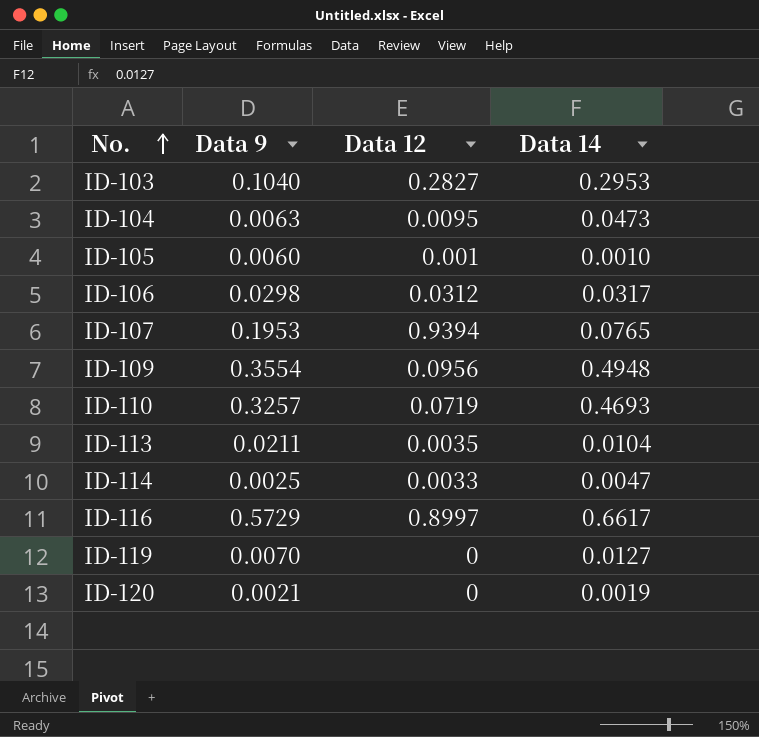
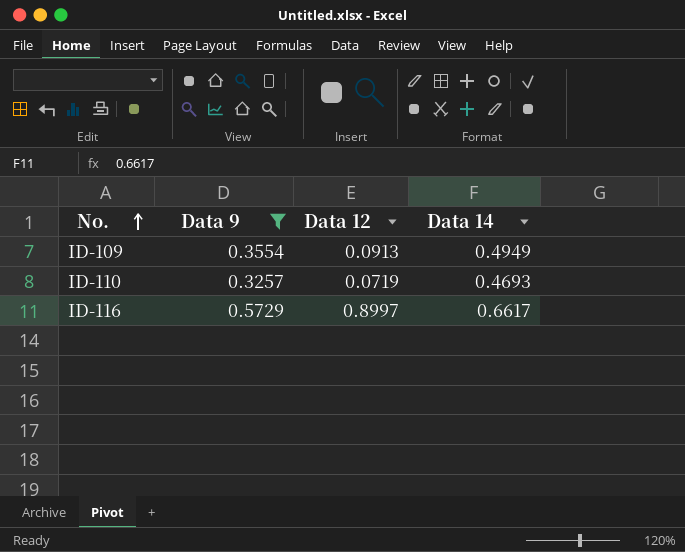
filter: none -> Data 9 >= 0.3257
ID-109 | Data 12: 0.0956 -> 0.0913
ID-109 | Data 14: 0.4948 -> 0.4949

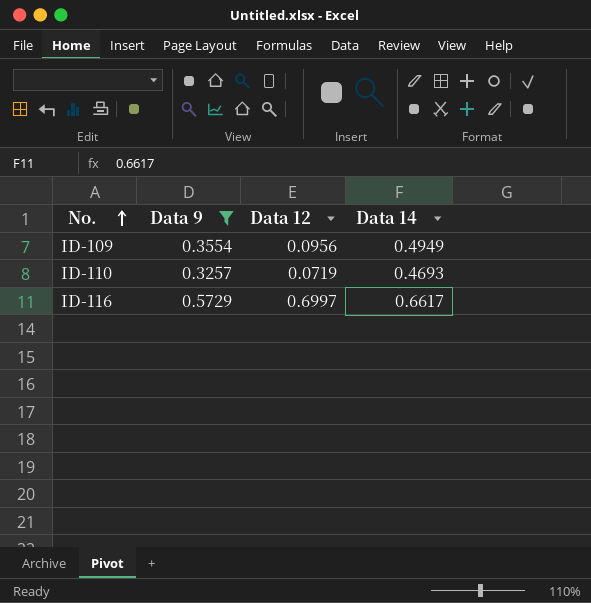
ID-109 | Data 12: 0.0913 -> 0.0956
ID-116 | Data 12: 0.8997 -> 0.6997

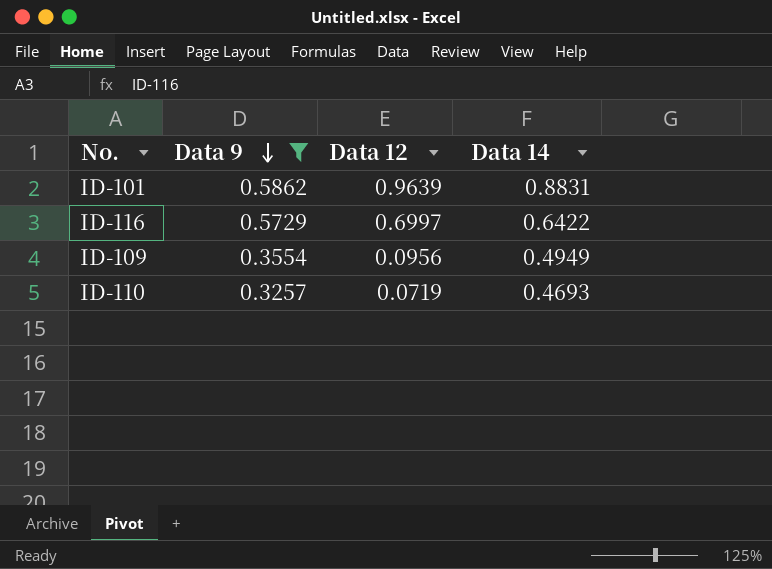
row order: No. ascending -> Data 9 descending
row ID-101: none -> 0.5862 | 0.9639 | 0.8831
ID-116 | Data 14: 0.6617 -> 0.6422

